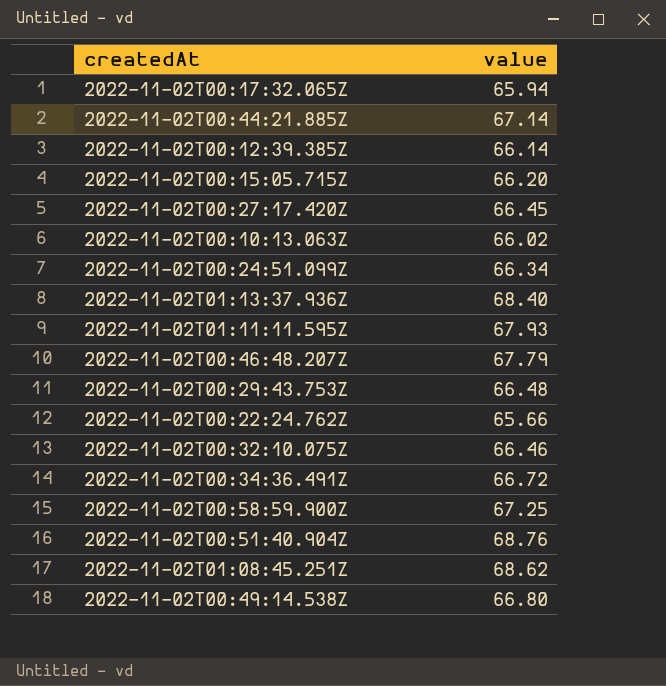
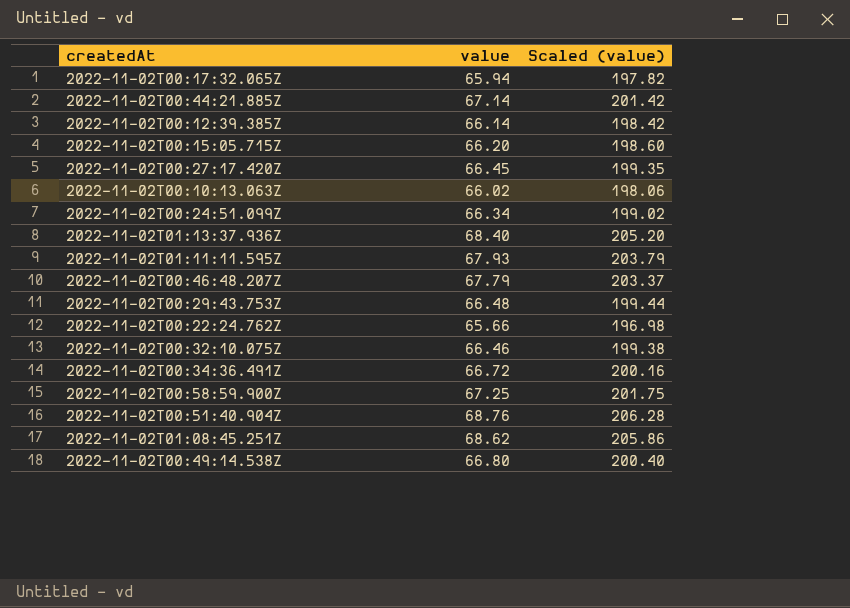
column Scaled (value) | formula: none -> [value] * 3

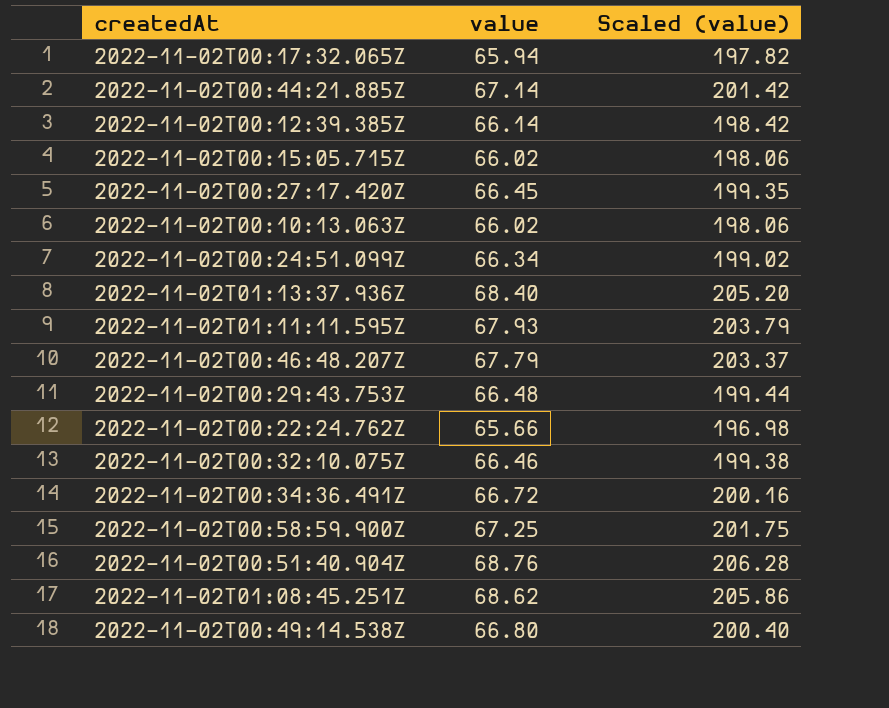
2022-11-02T00:15:05.715Z | value: 66.20 -> 66.02
2022-11-02T00:15:05.715Z | Scaled (value): 198.60 -> 198.06

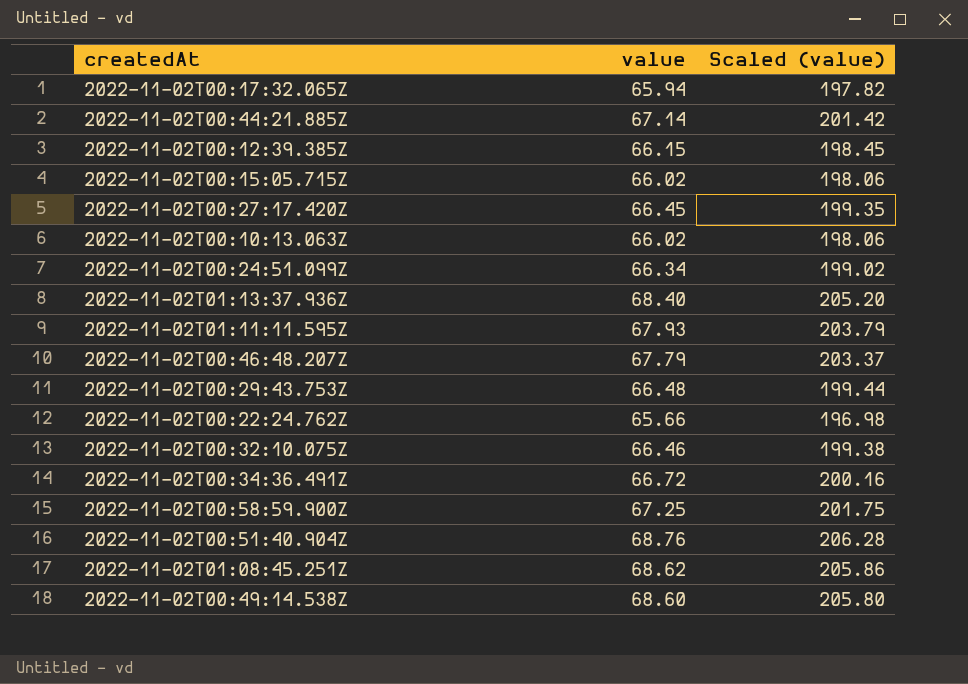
2022-11-02T00:12:39.385Z | value: 66.14 -> 66.15
2022-11-02T00:12:39.385Z | Scaled (value): 198.42 -> 198.45
2022-11-02T00:49:14.538Z | value: 66.80 -> 68.60
2022-11-02T00:49:14.538Z | Scaled (value): 200.40 -> 205.80

